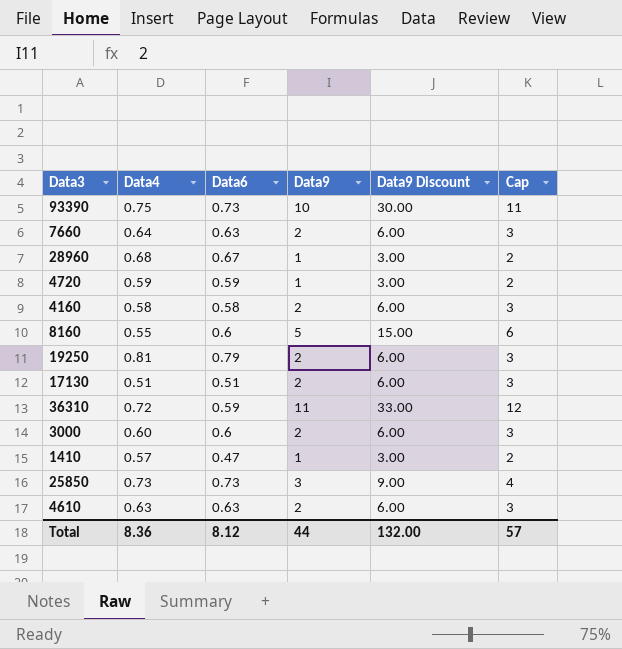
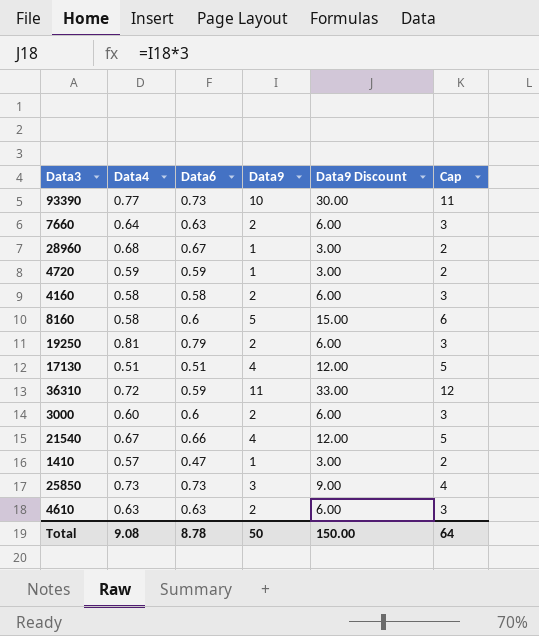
93390 | Data4: 0.75 -> 0.77
8160 | Data4: 0.55 -> 0.58
17130 | Data9: 2 -> 4
17130 | Data9 Discount: 6.00 -> 12.00
17130 | Cap: 3 -> 5
row 21540: none -> 0.67 | 0.66 | 4 | 12.00 | 5
Total | Data4: 8.36 -> 9.08
Total | Data6: 8.12 -> 8.78
Total | Data9: 44 -> 50
Total | Data9 Discount: 132.00 -> 150.00
Total | Cap: 57 -> 64

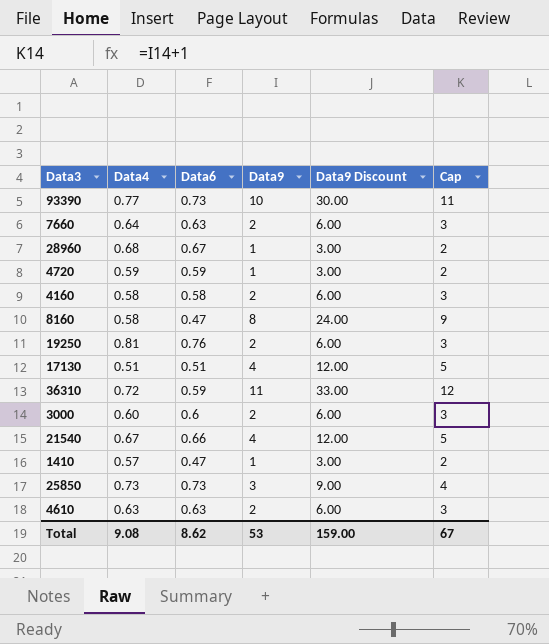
8160 | Data6: 0.6 -> 0.47
8160 | Data9: 5 -> 8
8160 | Data9 Discount: 15.00 -> 24.00
8160 | Cap: 6 -> 9
19250 | Data6: 0.79 -> 0.76
Total | Data6: 8.78 -> 8.62
Total | Data9: 50 -> 53
Total | Data9 Discount: 150.00 -> 159.00
Total | Cap: 64 -> 67

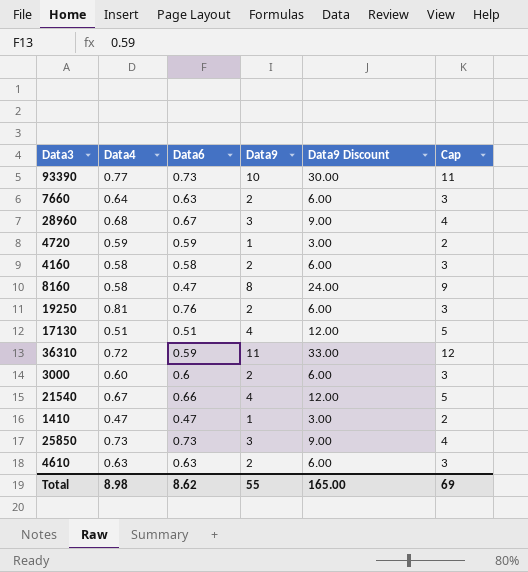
28960 | Data9: 1 -> 3
28960 | Data9 Discount: 3.00 -> 9.00
28960 | Cap: 2 -> 4
1410 | Data4: 0.57 -> 0.47
Total | Data4: 9.08 -> 8.98
Total | Data9: 53 -> 55
Total | Data9 Discount: 159.00 -> 165.00
Total | Cap: 67 -> 69

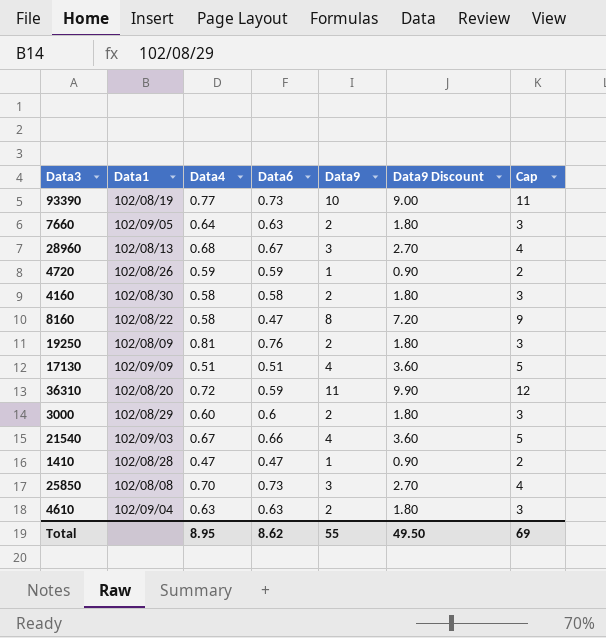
column Data1 | position: none -> 2
column Data9 Discount | formula: [Data9] * 3 -> [Data9] * 0.9
25850 | Data4: 0.73 -> 0.70
Total | Data4: 8.98 -> 8.95
Total | Data9 Discount: 165.00 -> 49.50

